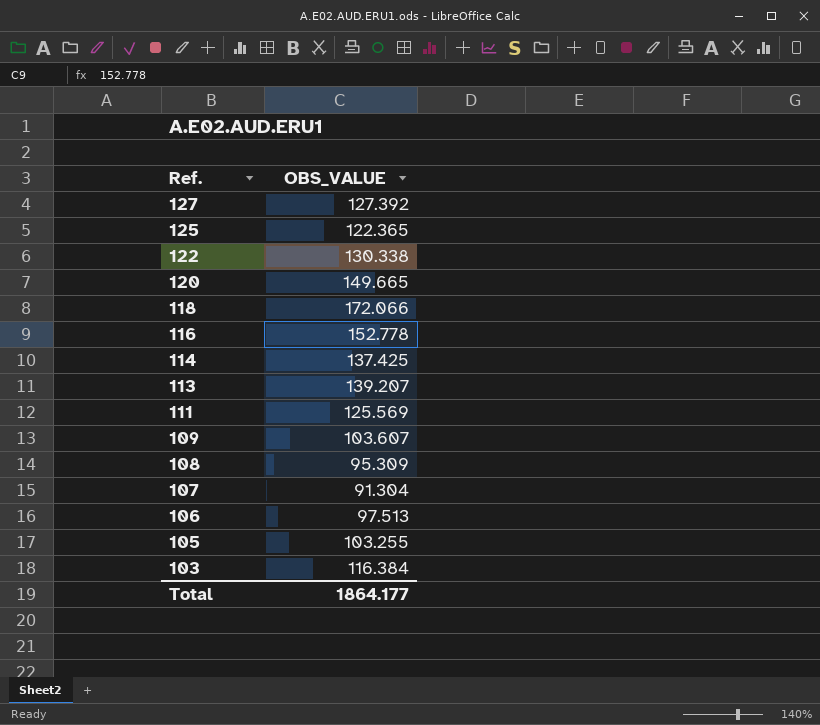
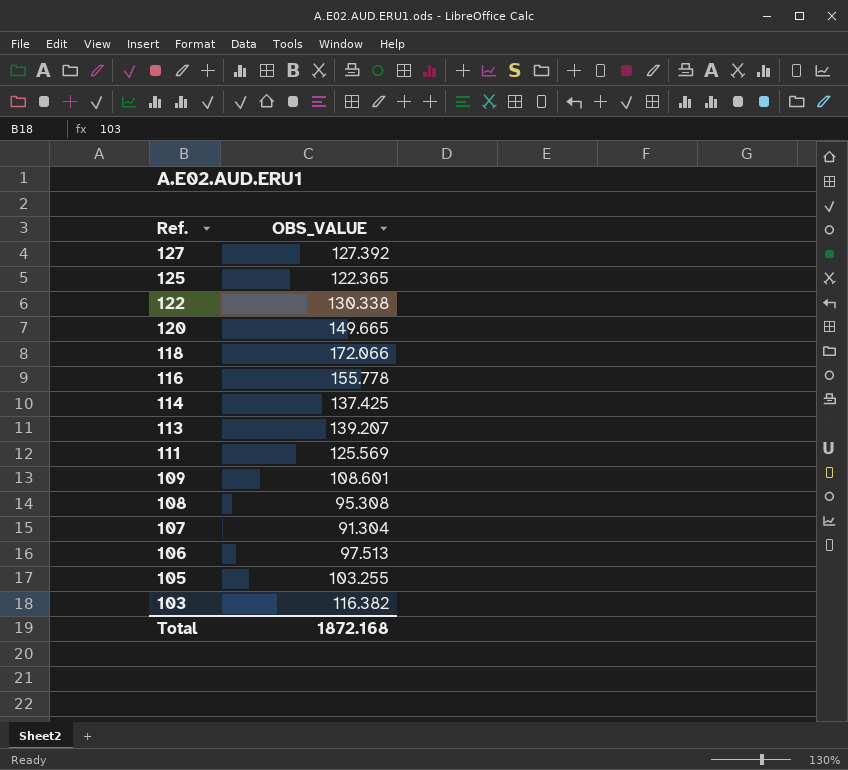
116 | OBS_VALUE: 152.778 -> 155.778
109 | OBS_VALUE: 103.607 -> 108.601
108 | OBS_VALUE: 95.309 -> 95.308
103 | OBS_VALUE: 116.384 -> 116.382
Total | OBS_VALUE: 1864.177 -> 1872.168

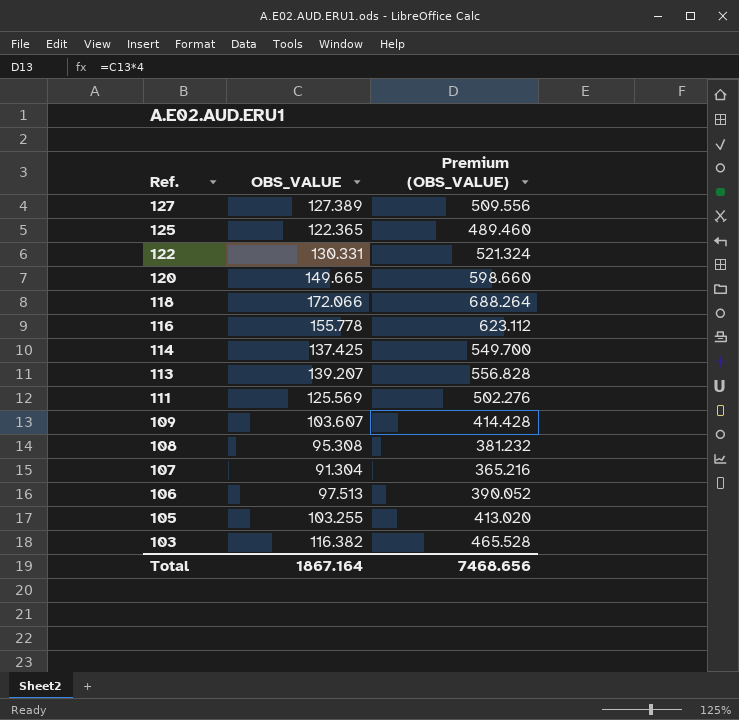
column Premium (OBS_VALUE) | formula: none -> [OBS_VALUE] * 4
127 | OBS_VALUE: 127.392 -> 127.389
122 | OBS_VALUE: 130.338 -> 130.331
109 | OBS_VALUE: 108.601 -> 103.607
Total | OBS_VALUE: 1872.168 -> 1867.164

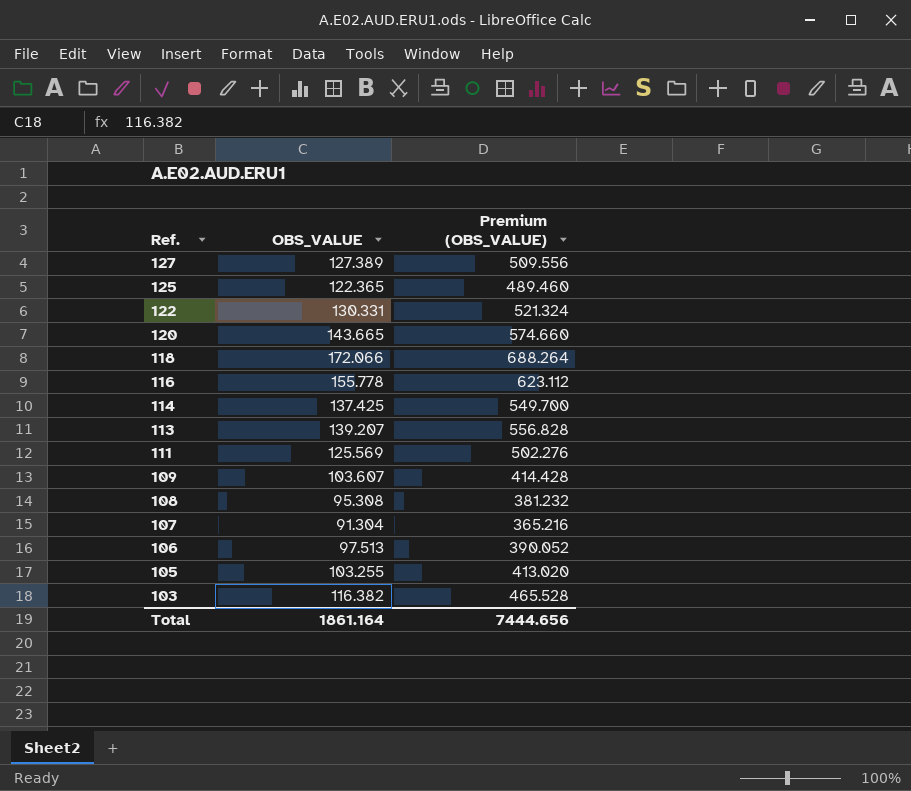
120 | OBS_VALUE: 149.665 -> 143.665
120 | Premium (OBS_VALUE): 598.660 -> 574.660
Total | OBS_VALUE: 1867.164 -> 1861.164
Total | Premium (OBS_VALUE): 7468.656 -> 7444.656

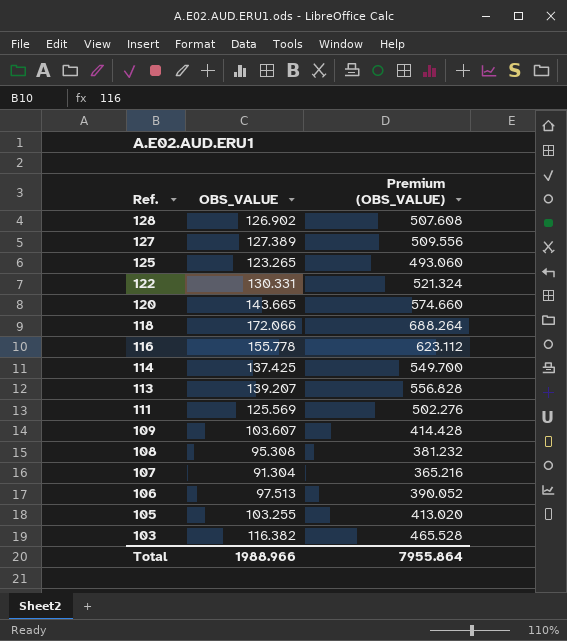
row 128: none -> 126.902 | 507.608
125 | OBS_VALUE: 122.365 -> 123.265
125 | Premium (OBS_VALUE): 489.460 -> 493.060
Total | OBS_VALUE: 1861.164 -> 1988.966
Total | Premium (OBS_VALUE): 7444.656 -> 7955.864

